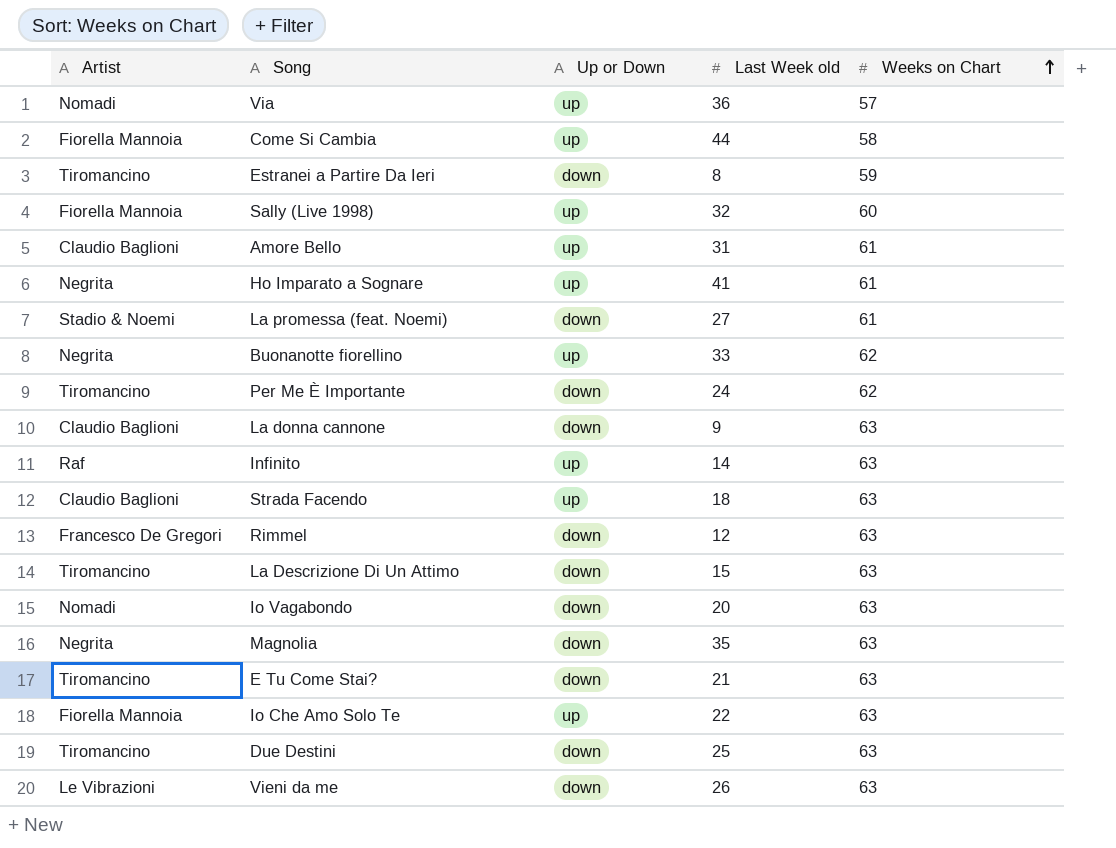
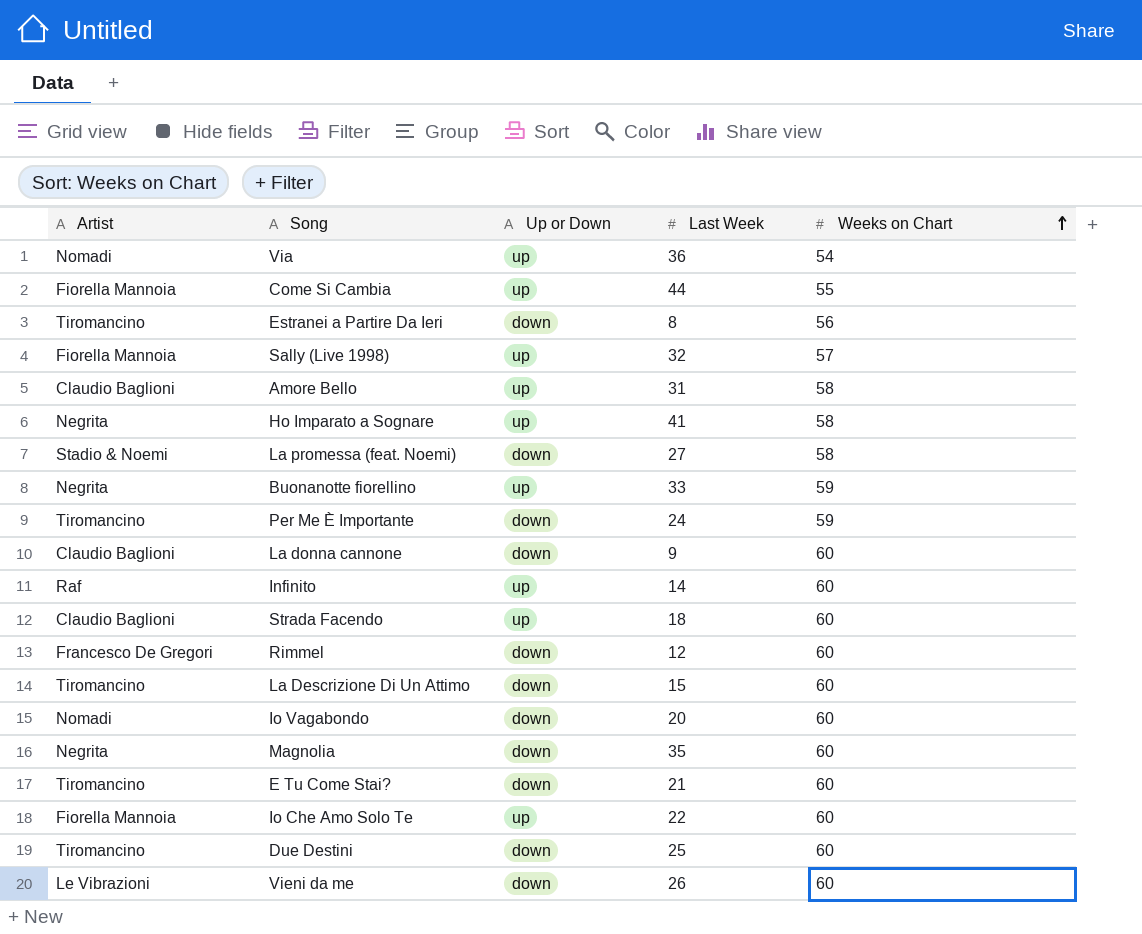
column name: Last Week old -> Last Week
Via | Weeks on Chart: 57 -> 54
Come Si Cambia | Weeks on Chart: 58 -> 55
Estranei a Partire Da Ieri | Weeks on Chart: 59 -> 56
Sally (Live 1998) | Weeks on Chart: 60 -> 57
Amore Bello | Weeks on Chart: 61 -> 58
Ho Imparato a Sognare | Weeks on Chart: 61 -> 58
La promessa (feat. Noemi) | Weeks on Chart: 61 -> 58
Buonanotte fiorellino | Weeks on Chart: 62 -> 59
Per Me È Importante | Weeks on Chart: 62 -> 59
La donna cannone | Weeks on Chart: 63 -> 60
Infinito | Weeks on Chart: 63 -> 60
Strada Facendo | Weeks on Chart: 63 -> 60
Rimmel | Weeks on Chart: 63 -> 60
La Descrizione Di Un Attimo | Weeks on Chart: 63 -> 60
Io Vagabondo | Weeks on Chart: 63 -> 60
Magnolia | Weeks on Chart: 63 -> 60
E Tu Come Stai? | Weeks on Chart: 63 -> 60
Io Che Amo Solo Te | Weeks on Chart: 63 -> 60
Due Destini | Weeks on Chart: 63 -> 60
Vieni da me | Weeks on Chart: 63 -> 60

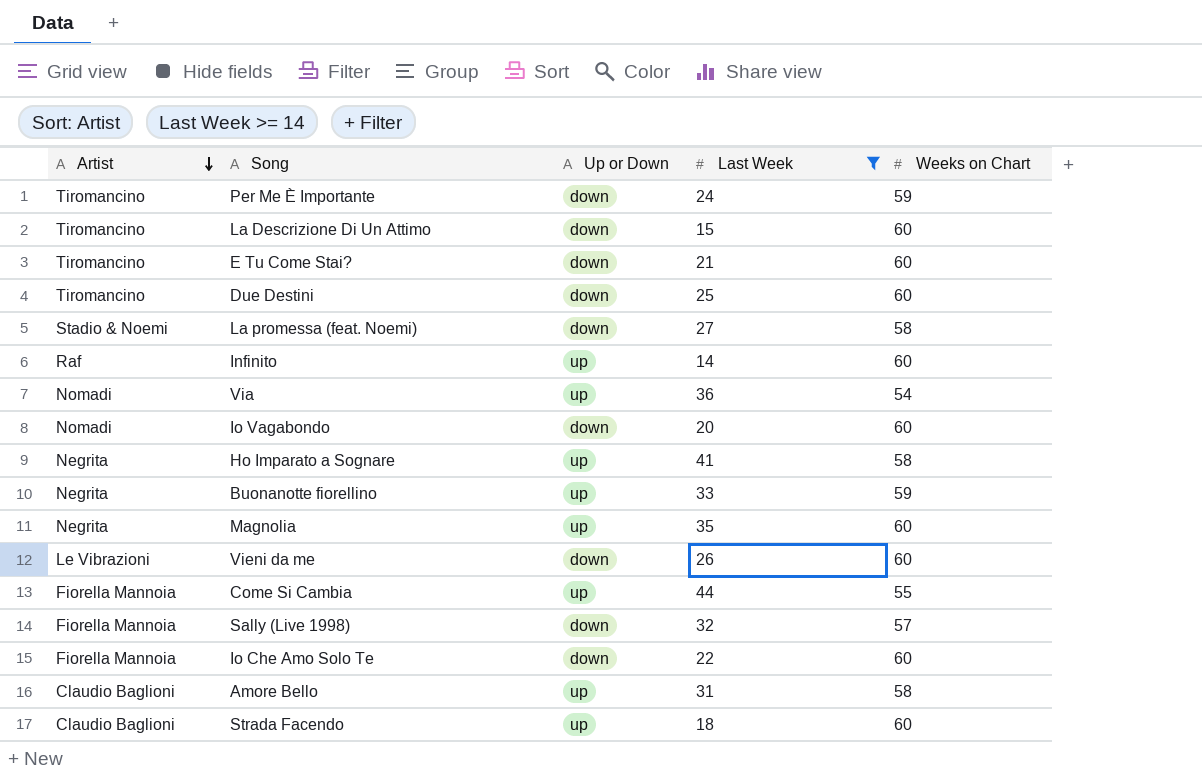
filter: none -> Last Week >= 14
row order: Weeks on Chart ascending -> Artist descending
Magnolia | Up or Down: down -> up
Sally (Live 1998) | Up or Down: up -> down
Io Che Amo Solo Te | Up or Down: up -> down

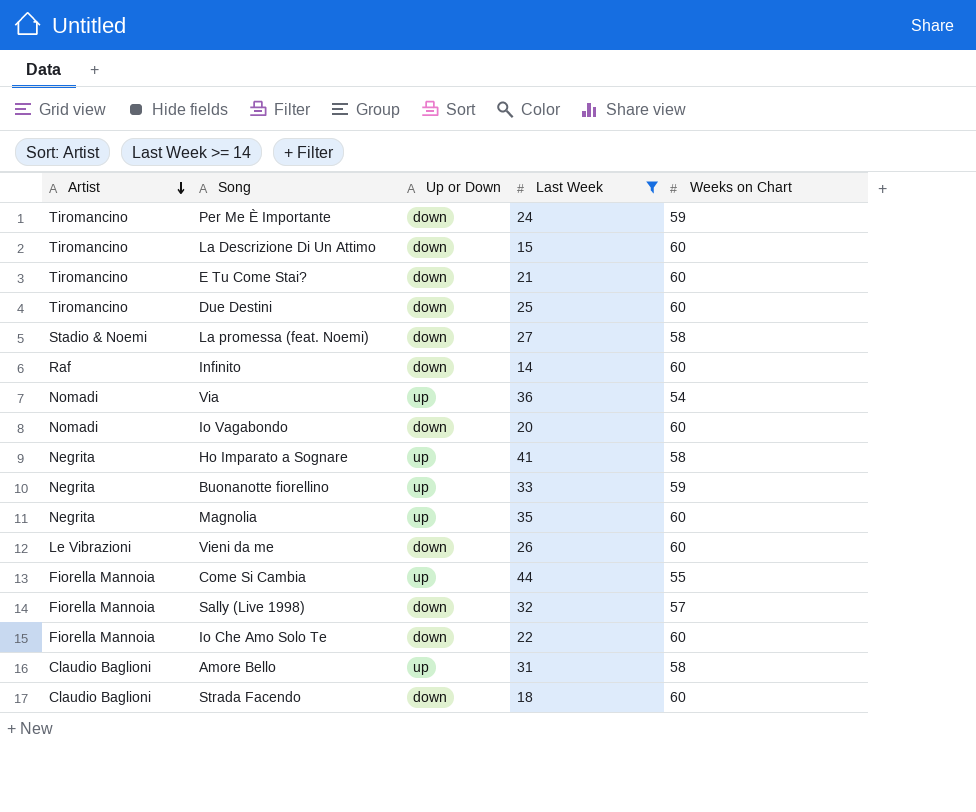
Infinito | Up or Down: up -> down
Strada Facendo | Up or Down: up -> down

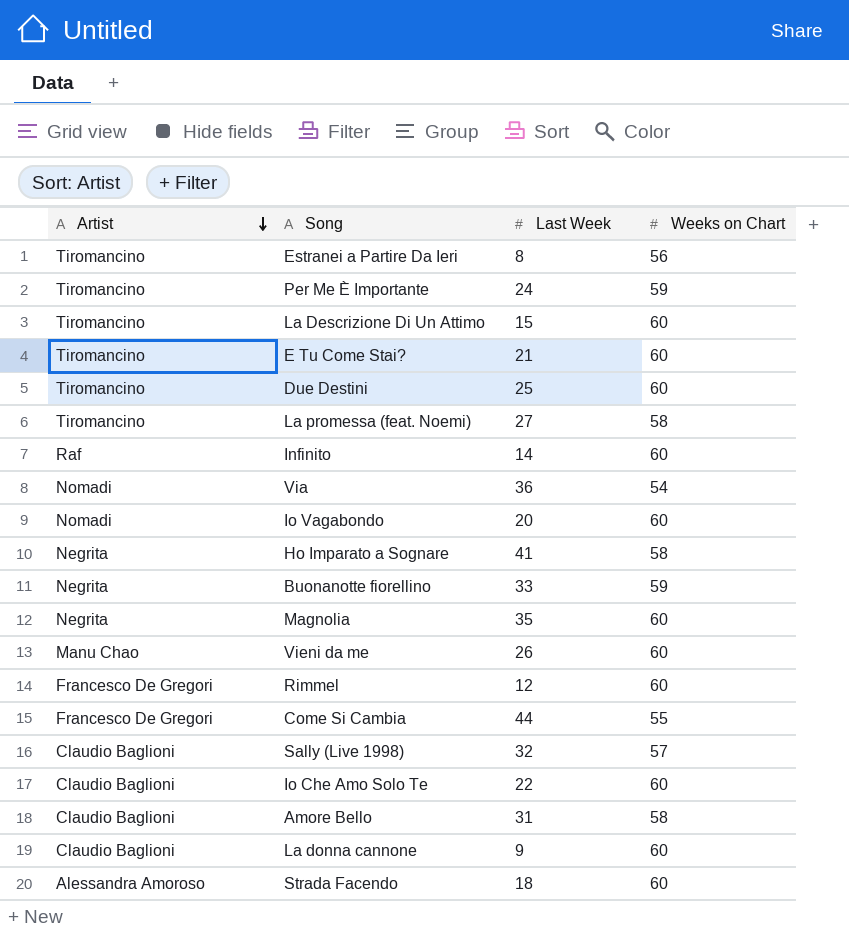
filter: Last Week >= 14 -> none
column Up or Down | position: 3 -> none
La promessa (feat. Noemi) | Artist: Stadio & Noemi -> Tiromancino
Vieni da me | Artist: Le Vibrazioni -> Manu Chao
Come Si Cambia | Artist: Fiorella Mannoia -> Francesco De Gregori
Sally (Live 1998) | Artist: Fiorella Mannoia -> Claudio Baglioni
Io Che Amo Solo Te | Artist: Fiorella Mannoia -> Claudio Baglioni
Strada Facendo | Artist: Claudio Baglioni -> Alessandra Amoroso

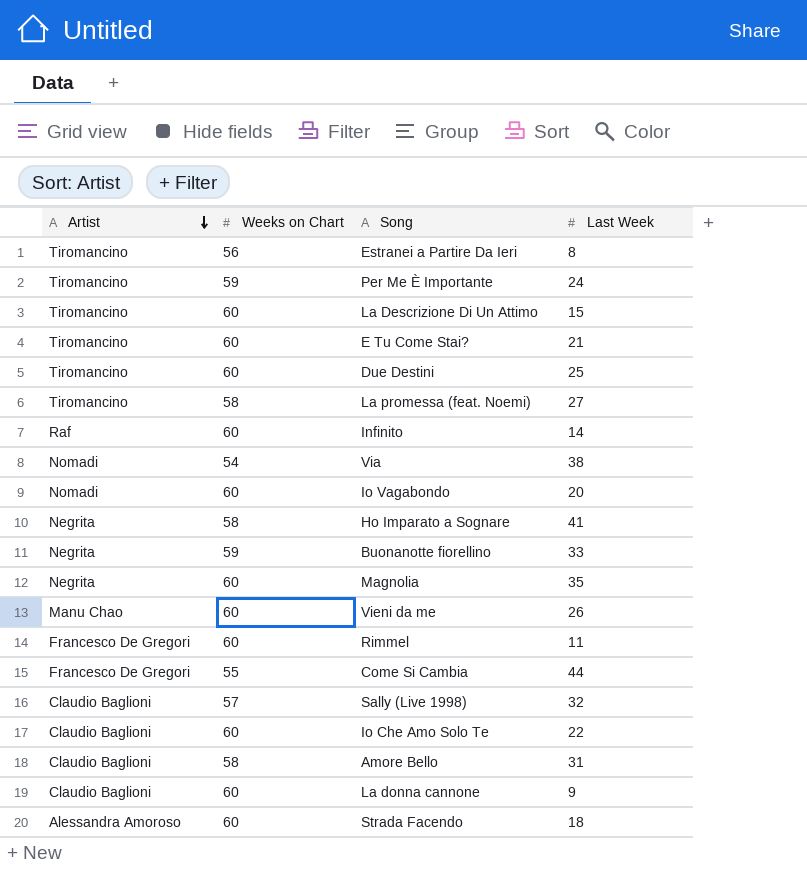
column Weeks on Chart | position: 4 -> 2
Via | Last Week: 36 -> 38
Rimmel | Last Week: 12 -> 11

